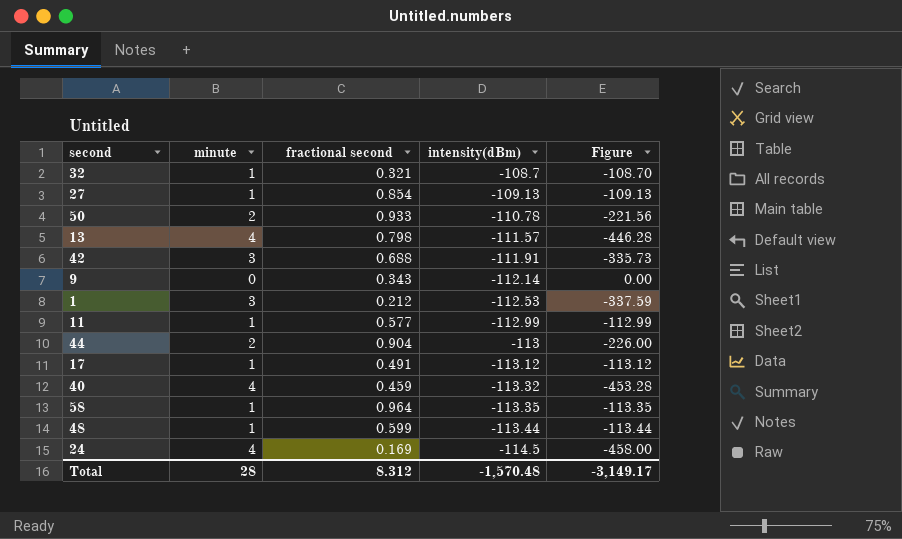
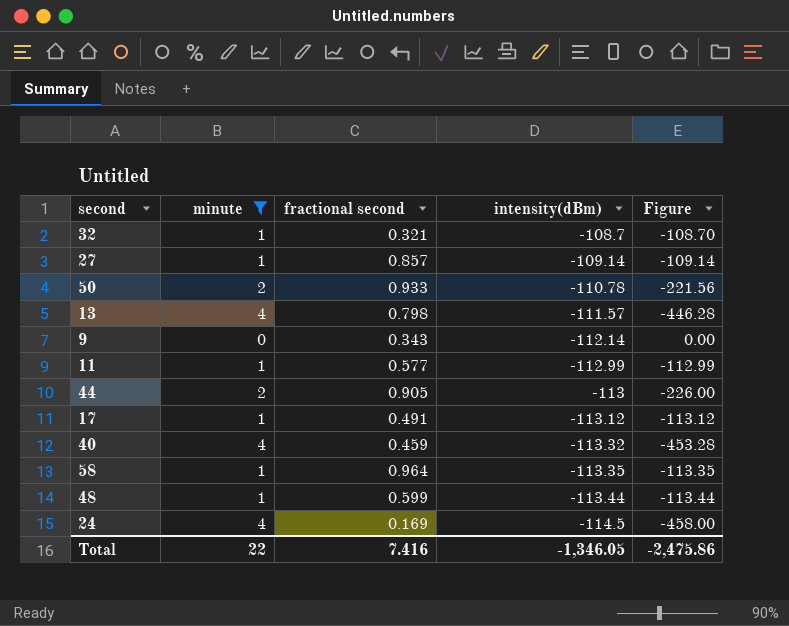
filter: none -> minute != 3
27 | fractional second: 0.854 -> 0.857
27 | intensity(dBm): -109.13 -> -109.14
27 | Figure: -109.13 -> -109.14
44 | fractional second: 0.904 -> 0.905
Total | minute: 28 -> 22
Total | fractional second: 8.312 -> 7.416
Total | intensity(dBm): -1,570.48 -> -1,346.05
Total | Figure: -3,149.17 -> -2,475.86

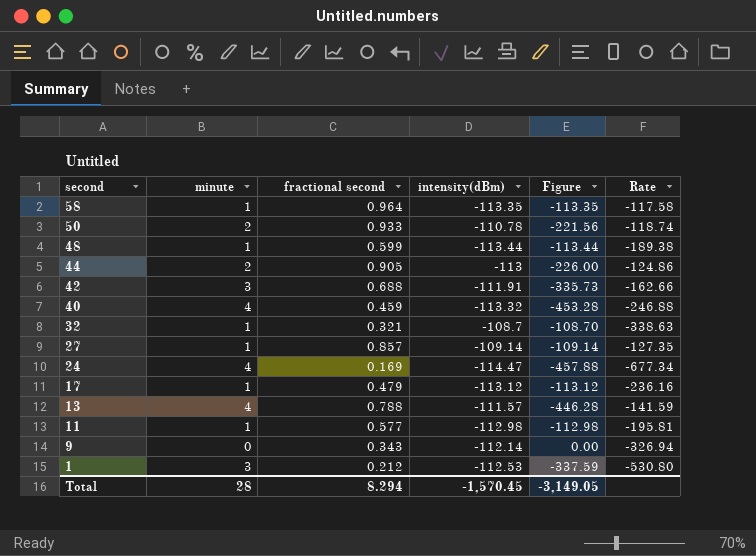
filter: minute != 3 -> none
row order: intensity(dBm) descending -> second descending
column Rate | formula: none -> [intensity(dBm)] / [fractional second]
24 | intensity(dBm): -114.5 -> -114.47
24 | Figure: -458.00 -> -457.88
17 | fractional second: 0.491 -> 0.479
13 | fractional second: 0.798 -> 0.788
11 | intensity(dBm): -112.99 -> -112.98
11 | Figure: -112.99 -> -112.98
Total | minute: 22 -> 28
Total | fractional second: 7.416 -> 8.294
Total | intensity(dBm): -1,346.05 -> -1,570.45
Total | Figure: -2,475.86 -> -3,149.05

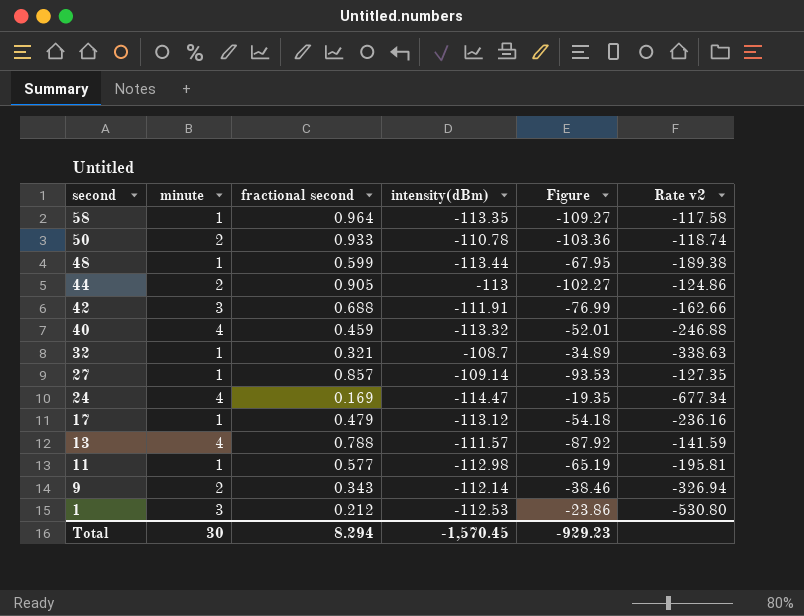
column Figure | formula: [minute] * [intensity(dBm)] -> [fractional second] * [intensity(dBm)]
column name: Rate -> Rate v2
9 | minute: 0 -> 2
Total | minute: 28 -> 30
Total | Figure: -3,149.05 -> -929.23

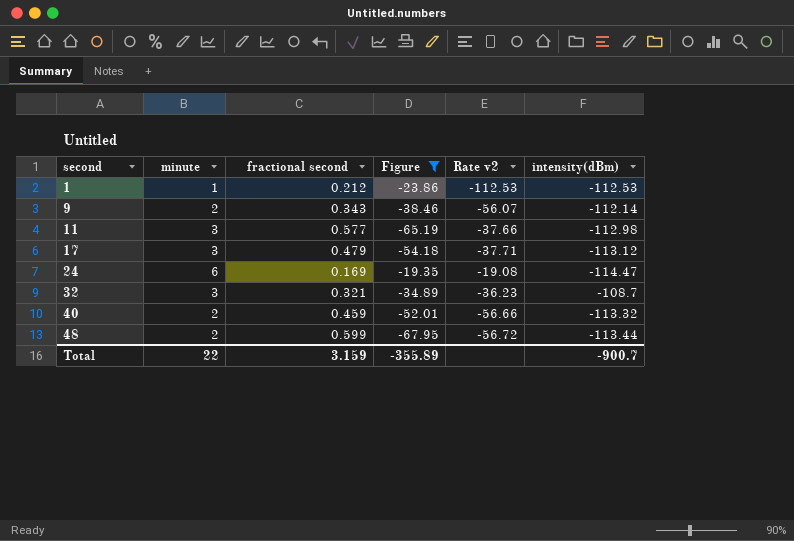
filter: none -> Figure >= -67.95
row order: second descending -> second ascending
column Rate v2 | formula: [intensity(dBm)] / [fractional second] -> [intensity(dBm)] / [minute]
column intensity(dBm) | position: 4 -> 6
1 | minute: 3 -> 1
11 | minute: 1 -> 3
17 | minute: 1 -> 3
24 | minute: 4 -> 6
32 | minute: 1 -> 3
40 | minute: 4 -> 2
48 | minute: 1 -> 2
Total | minute: 30 -> 22
Total | fractional second: 8.294 -> 3.159
Total | Figure: -929.23 -> -355.89
Total | intensity(dBm): -1,570.45 -> -900.7

